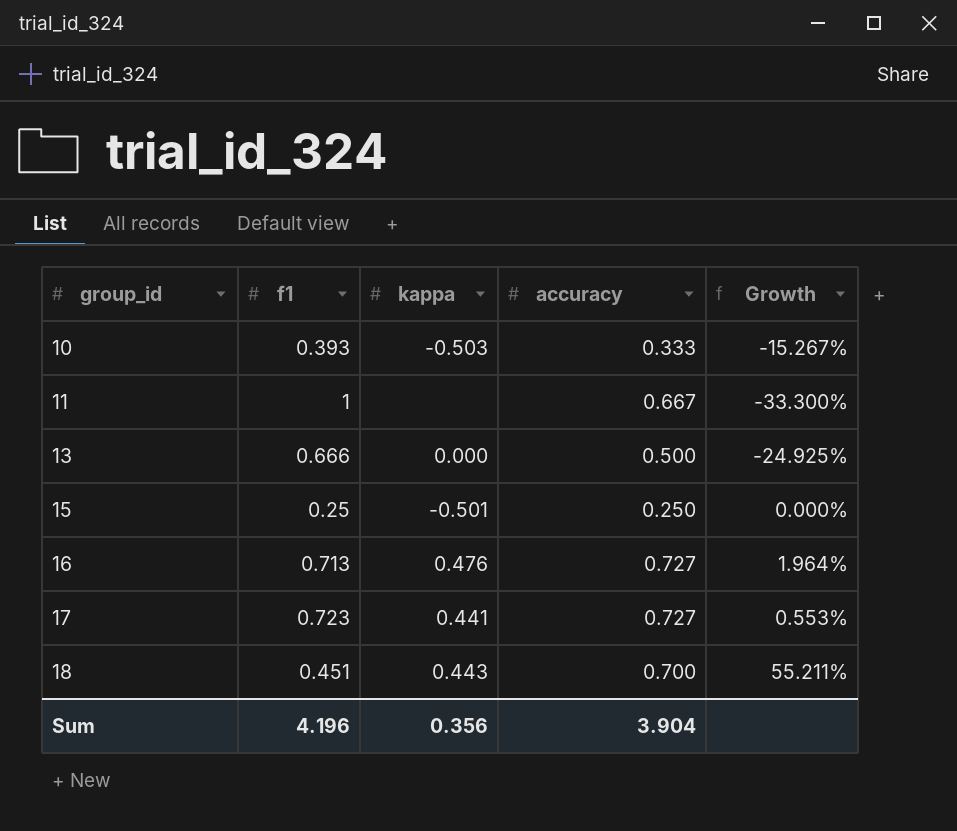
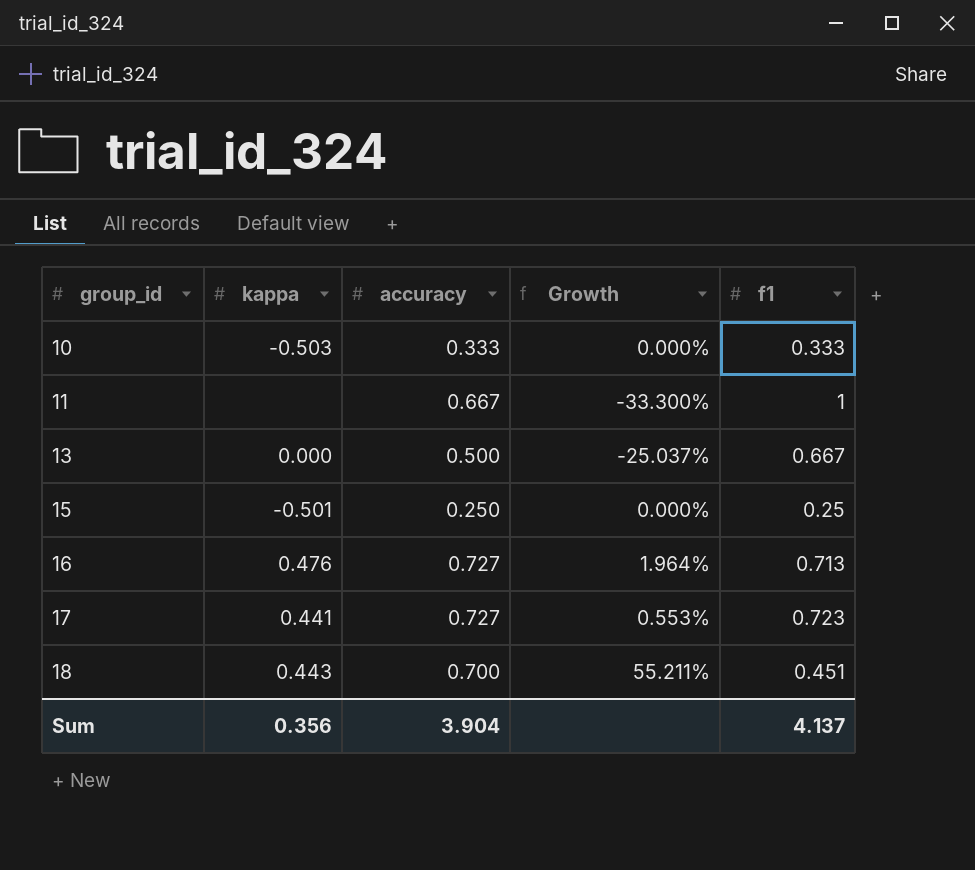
column f1 | position: 2 -> 5
10 | Growth: -15.267% -> 0.000%
10 | f1: 0.393 -> 0.333
13 | Growth: -24.925% -> -25.037%
13 | f1: 0.666 -> 0.667
Sum | f1: 4.196 -> 4.137

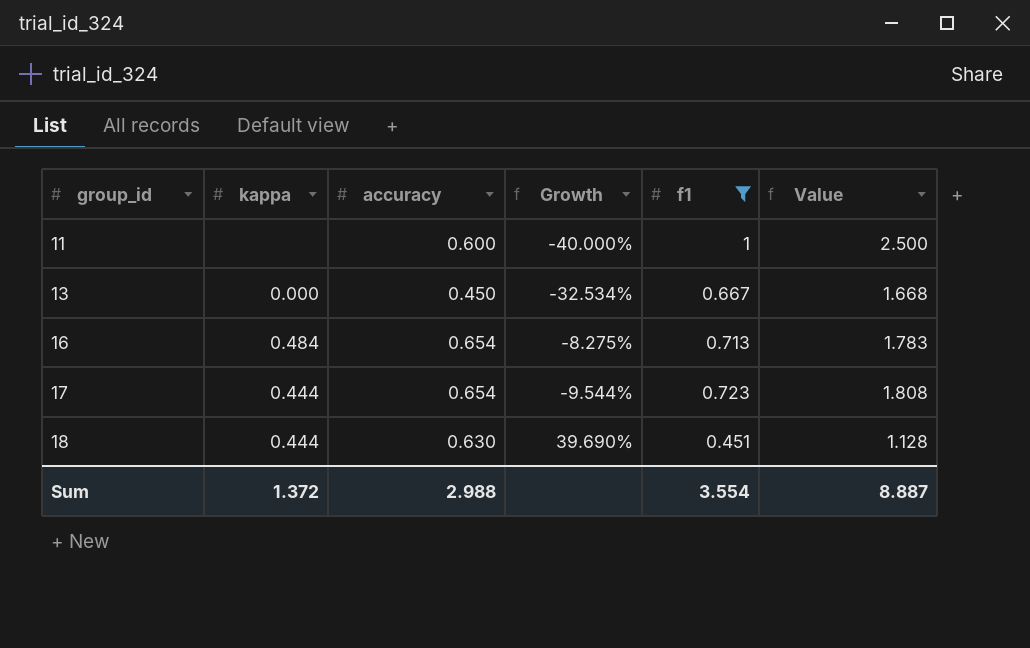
filter: none -> f1 >= 0.451
column Value | formula: none -> [f1] * 2.5
11 | accuracy: 0.667 -> 0.600
11 | Growth: -33.300% -> -40.000%
13 | accuracy: 0.500 -> 0.450
13 | Growth: -25.037% -> -32.534%
16 | kappa: 0.476 -> 0.484
16 | accuracy: 0.727 -> 0.654
16 | Growth: 1.964% -> -8.275%
17 | kappa: 0.441 -> 0.444
17 | accuracy: 0.727 -> 0.654
17 | Growth: 0.553% -> -9.544%
18 | kappa: 0.443 -> 0.444
18 | accuracy: 0.700 -> 0.630
18 | Growth: 55.211% -> 39.690%
Sum | kappa: 0.356 -> 1.372
Sum | accuracy: 3.904 -> 2.988
Sum | f1: 4.137 -> 3.554

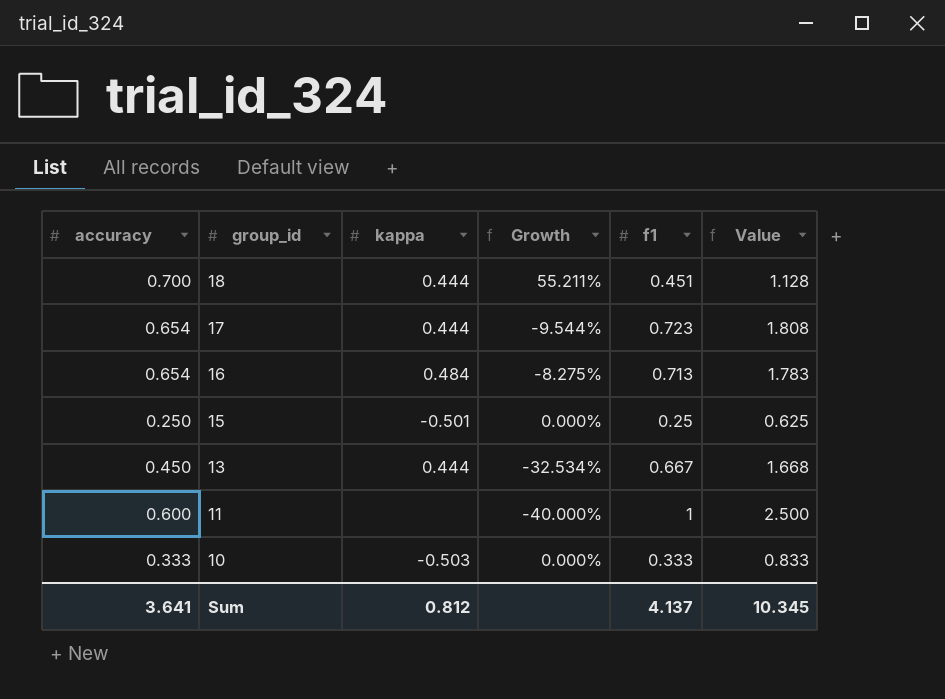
filter: f1 >= 0.451 -> none
row order: group_id ascending -> group_id descending
column accuracy | position: 3 -> 1
18 | accuracy: 0.630 -> 0.700
18 | Growth: 39.690% -> 55.211%
13 | kappa: 0.000 -> 0.444
Sum | accuracy: 2.988 -> 3.641
Sum | kappa: 1.372 -> 0.812
Sum | f1: 3.554 -> 4.137
Sum | Value: 8.887 -> 10.345

